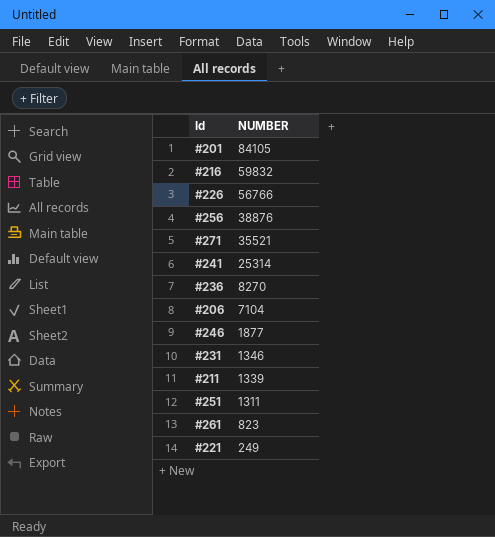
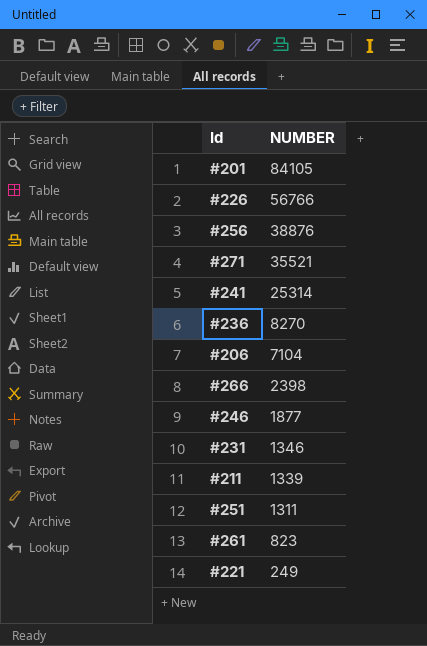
row #216: 59832 -> none
row #266: none -> 2398

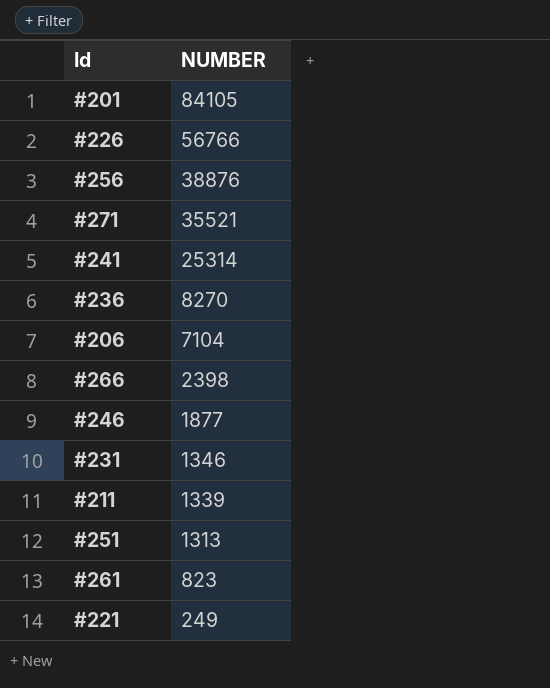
#251 | NUMBER: 1311 -> 1313

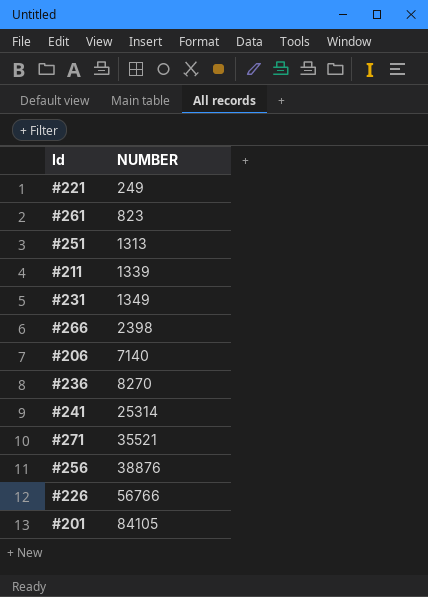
row order: NUMBER descending -> NUMBER ascending
row #246: 1877 -> none
#231 | NUMBER: 1346 -> 1349
#206 | NUMBER: 7104 -> 7140

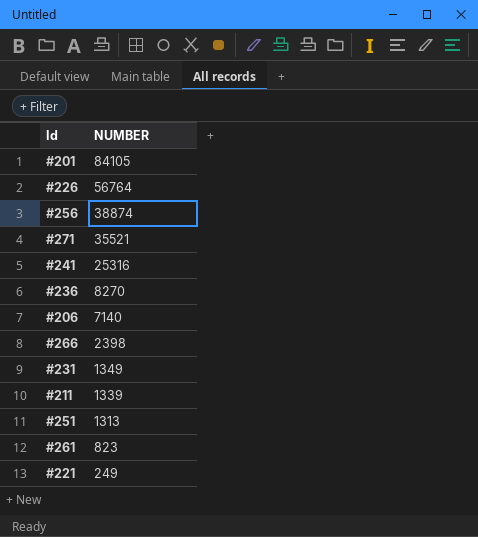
row order: NUMBER ascending -> NUMBER descending
#226 | NUMBER: 56766 -> 56764
#256 | NUMBER: 38876 -> 38874
#241 | NUMBER: 25314 -> 25316

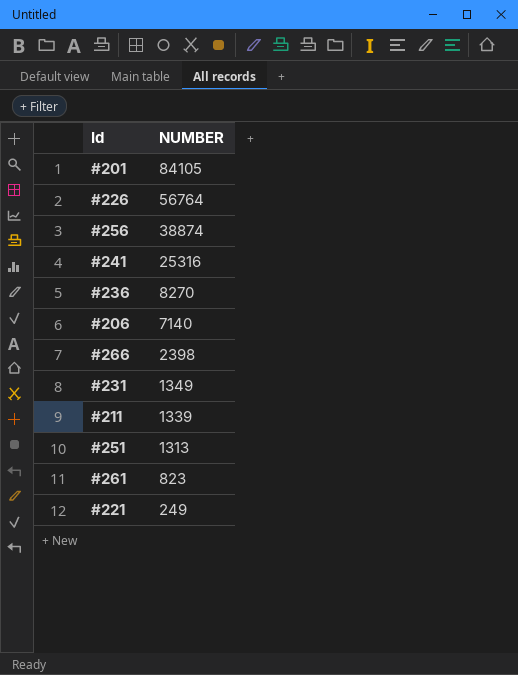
row #271: 35521 -> none

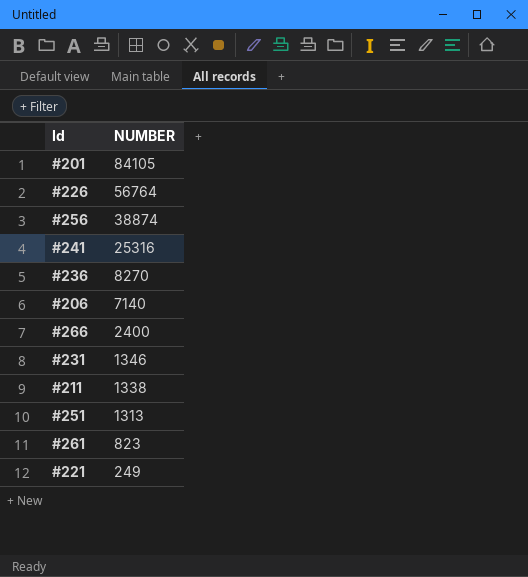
#266 | NUMBER: 2398 -> 2400
#231 | NUMBER: 1349 -> 1346
#211 | NUMBER: 1339 -> 1338

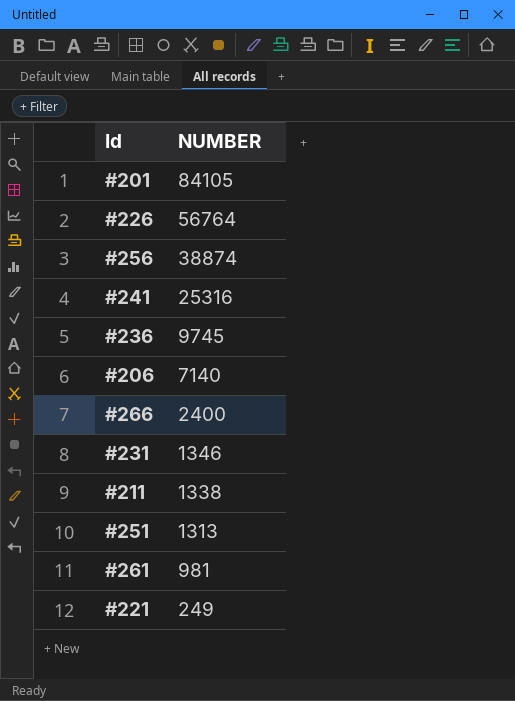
#236 | NUMBER: 8270 -> 9745
#261 | NUMBER: 823 -> 981

